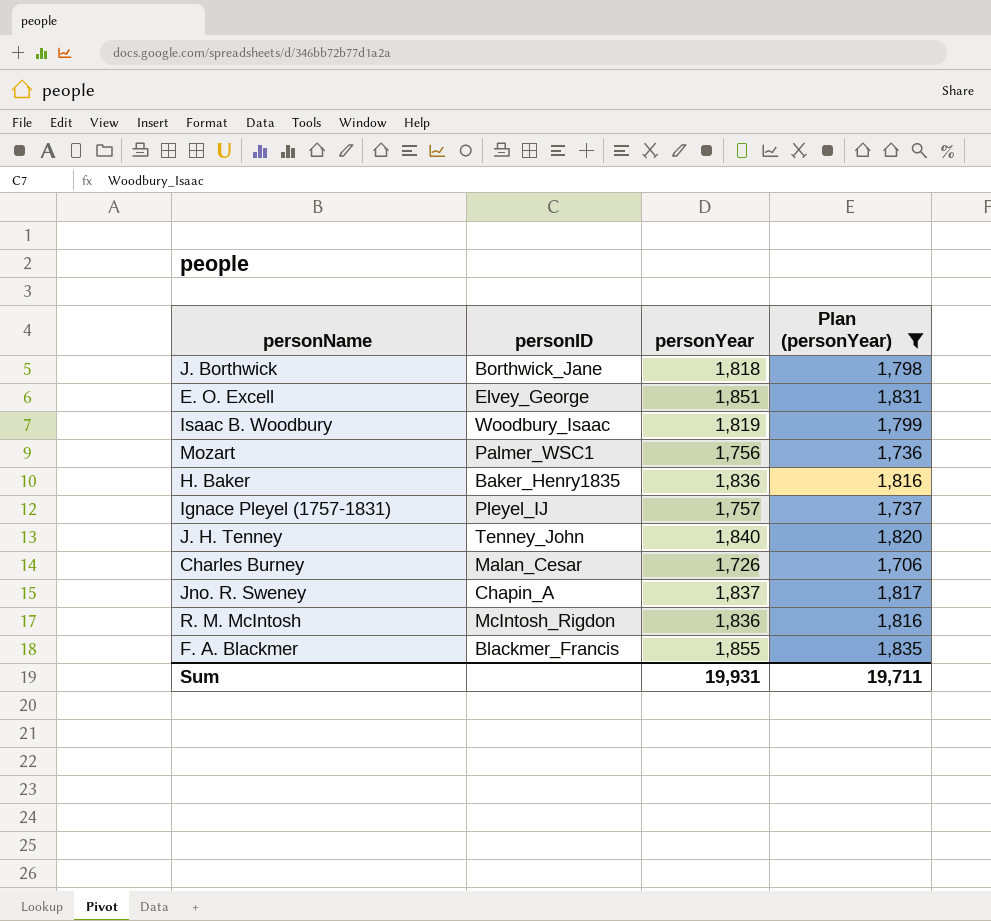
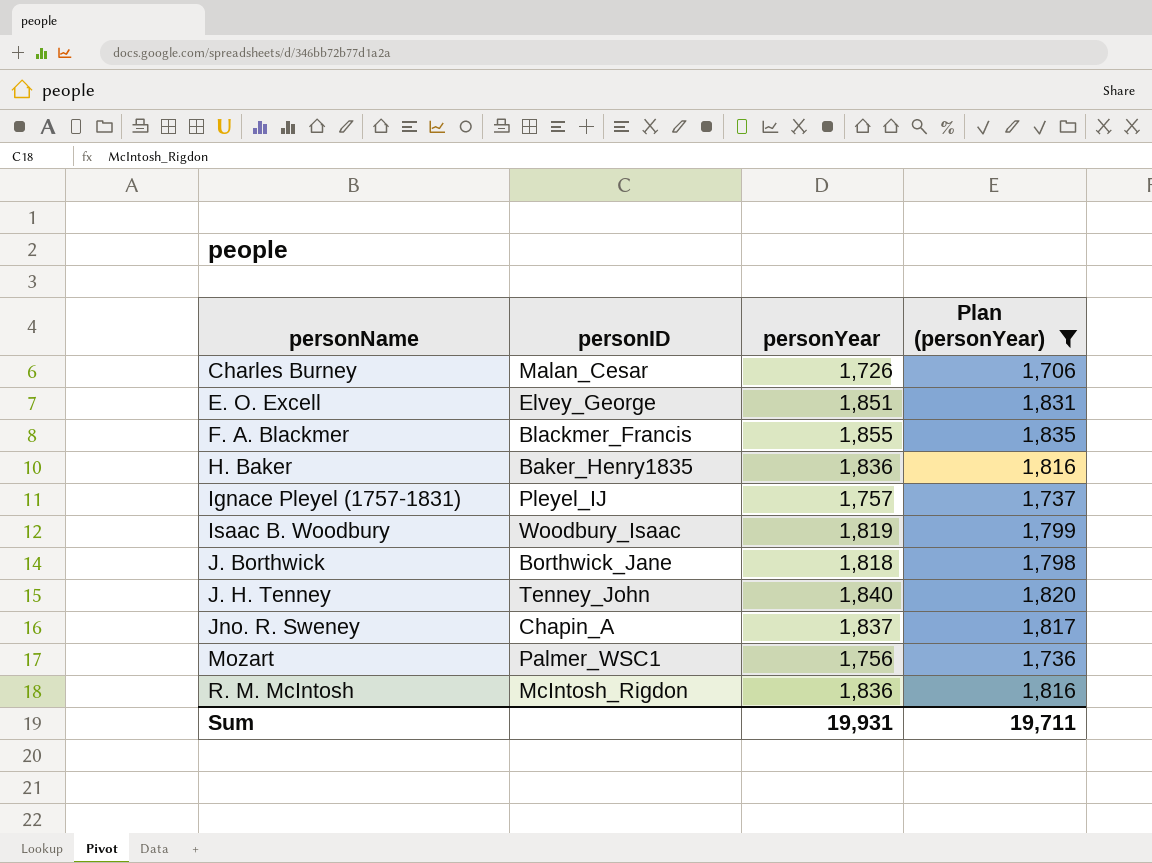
row order: none -> personName ascending

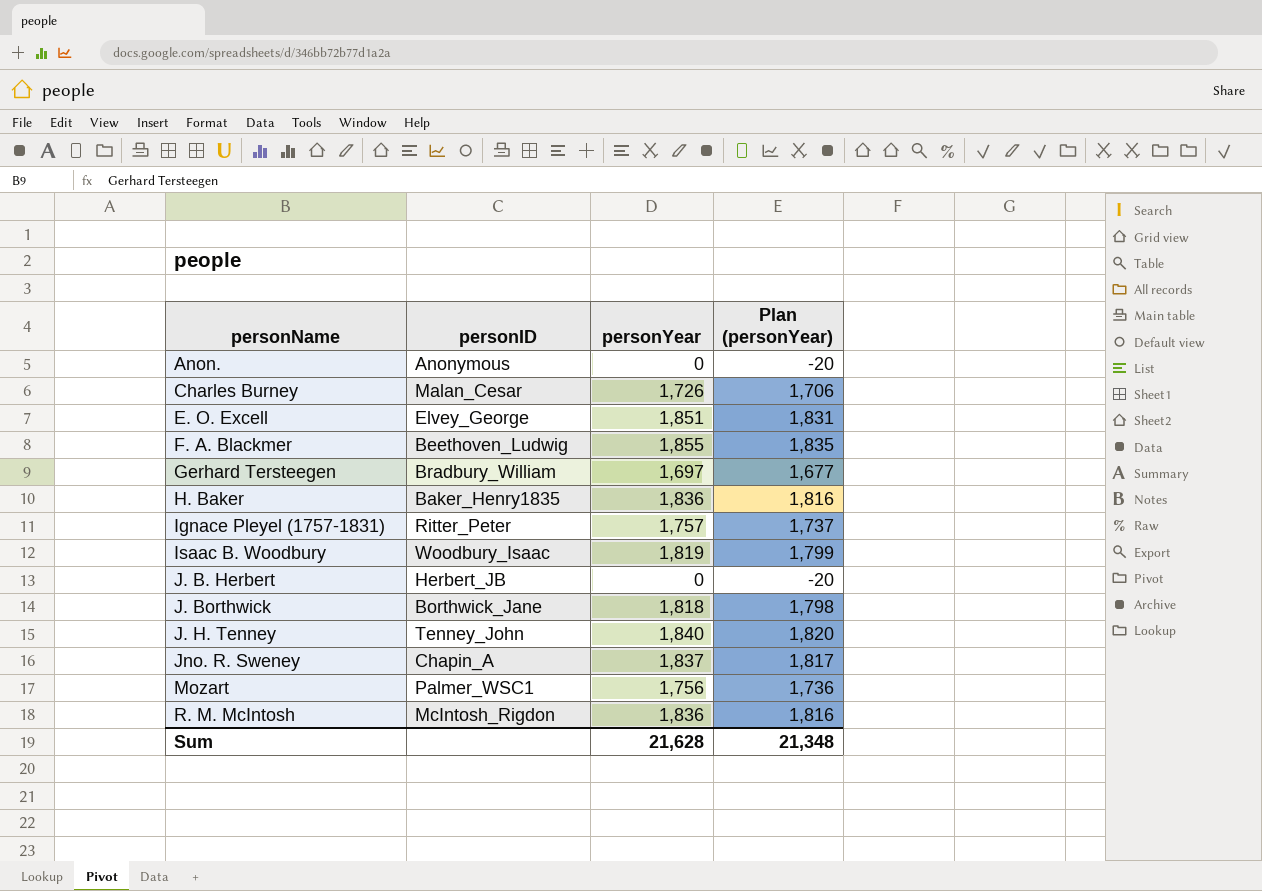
filter: Plan (personYear) >= 1,706 -> none
F. A. Blackmer | personID: Blackmer_Francis -> Beethoven_Ludwig
Ignace Pleyel (1757-1831) | personID: Pleyel_IJ -> Ritter_Peter
Sum | personYear: 19,931 -> 21,628
Sum | Plan (personYear): 19,711 -> 21,348

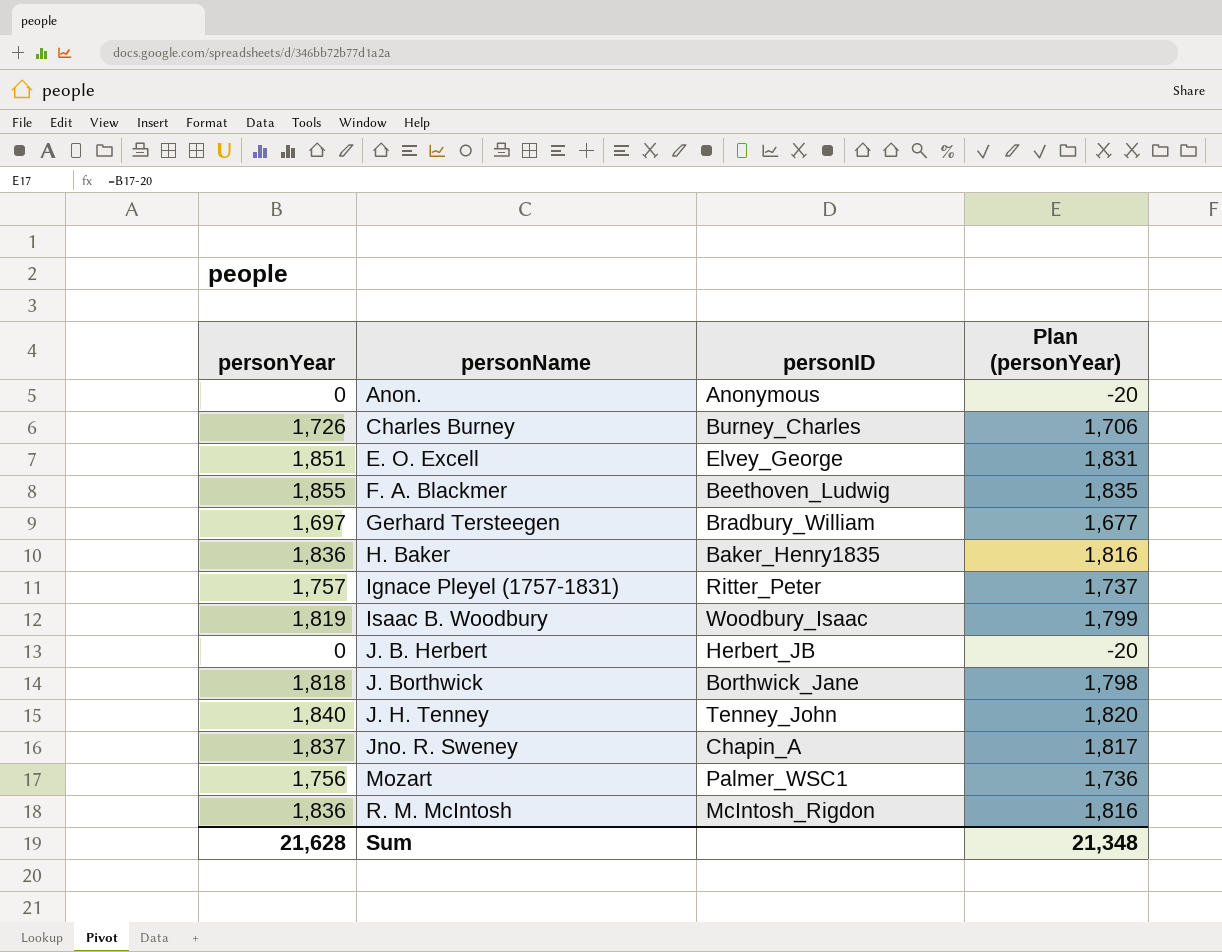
column personYear | position: 3 -> 1
Charles Burney | personID: Malan_Cesar -> Burney_Charles

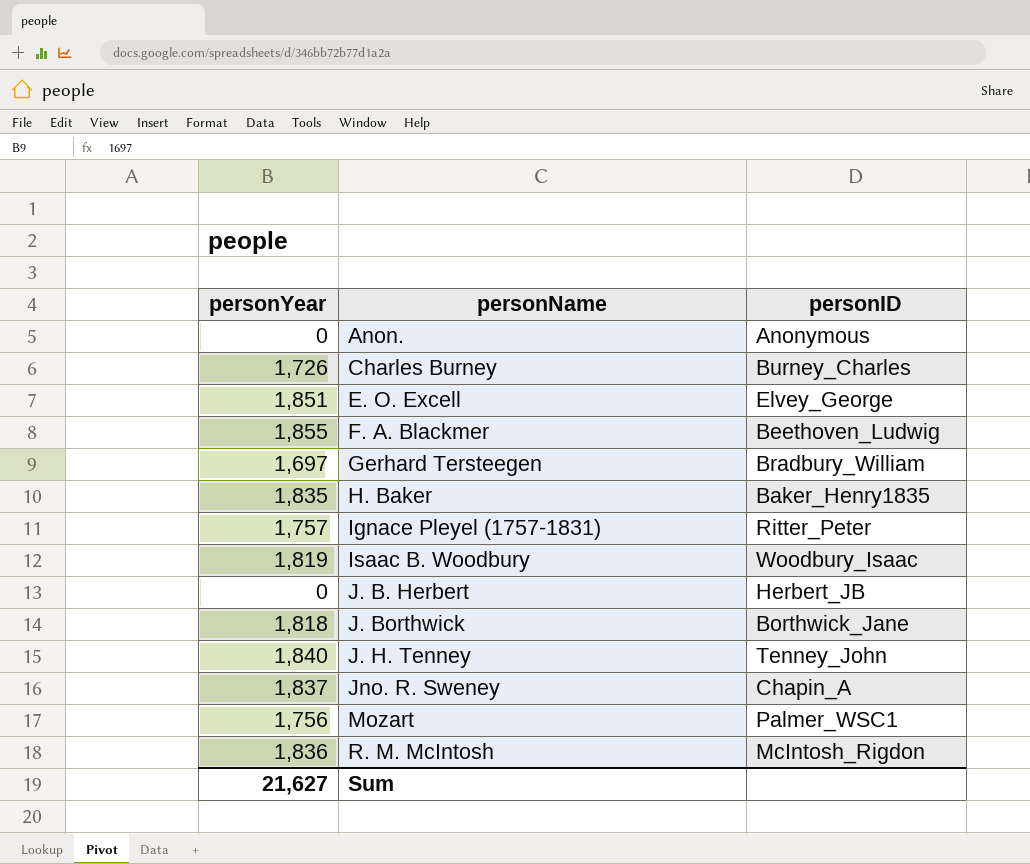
column Plan (personYear) | formula: [personYear] - 20 -> none
H. Baker | personYear: 1,836 -> 1,835
Sum | personYear: 21,628 -> 21,627

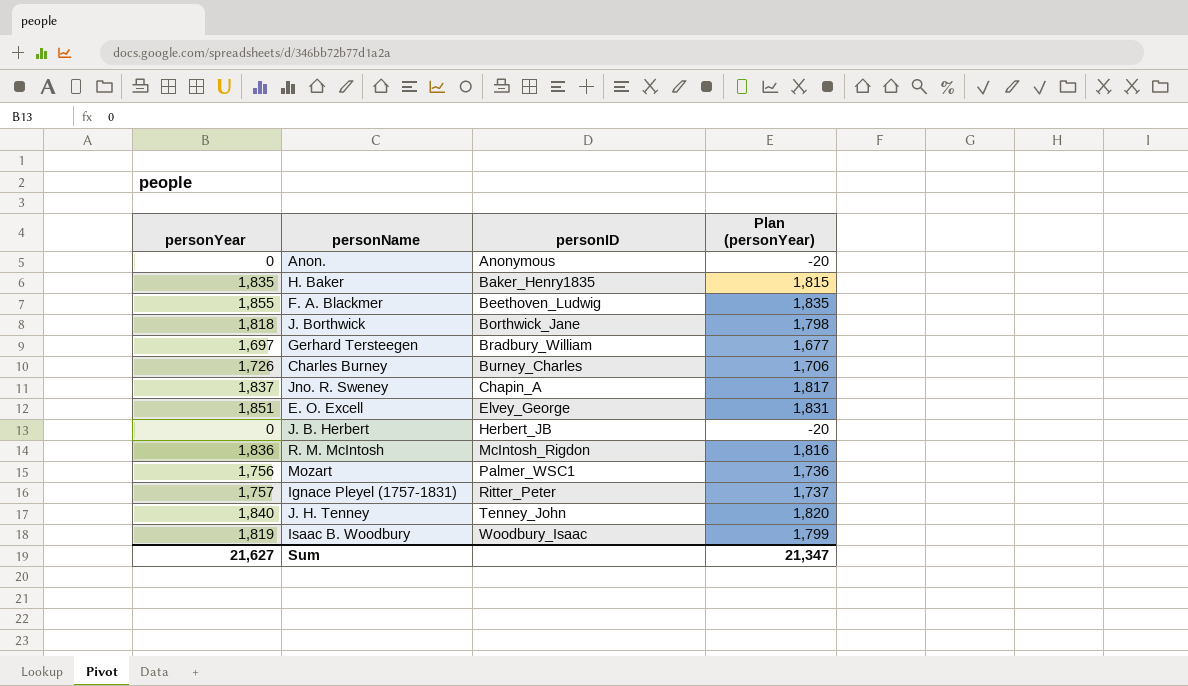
row order: personName ascending -> personID ascending
column Plan (personYear) | formula: none -> [personYear] - 20

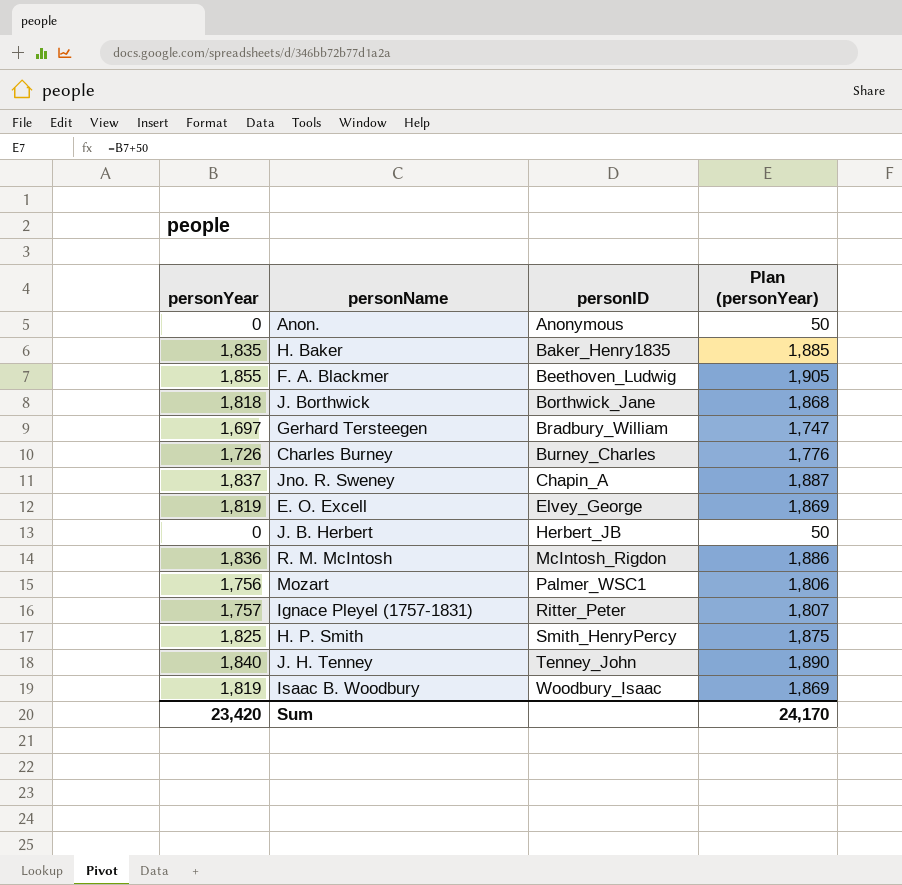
column Plan (personYear) | formula: [personYear] - 20 -> [personYear] + 50
E. O. Excell | personYear: 1,851 -> 1,819
row H. P. Smith: none -> 1,825 | Smith_HenryPercy | 1,875
Sum | personYear: 21,627 -> 23,420
Sum | Plan (personYear): 21,347 -> 24,170

